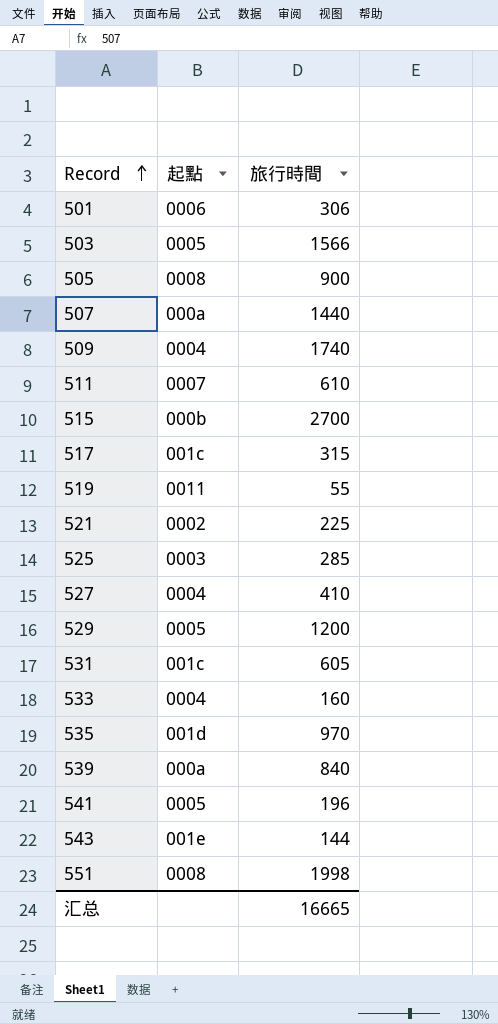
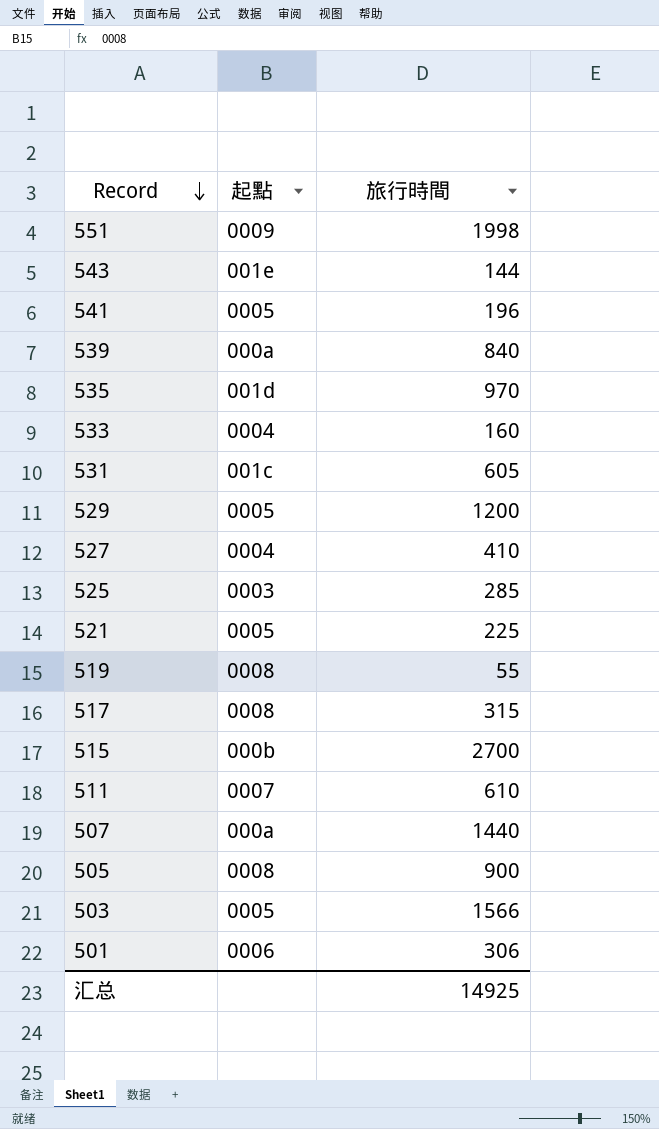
row order: Record ascending -> Record descending
row 509: 0004 | 1740 -> none
551 | 起點: 0008 -> 0009
521 | 起點: 0002 -> 0005
519 | 起點: 0011 -> 0008
517 | 起點: 001c -> 0008
汇总 | 旅行時間: 16665 -> 14925

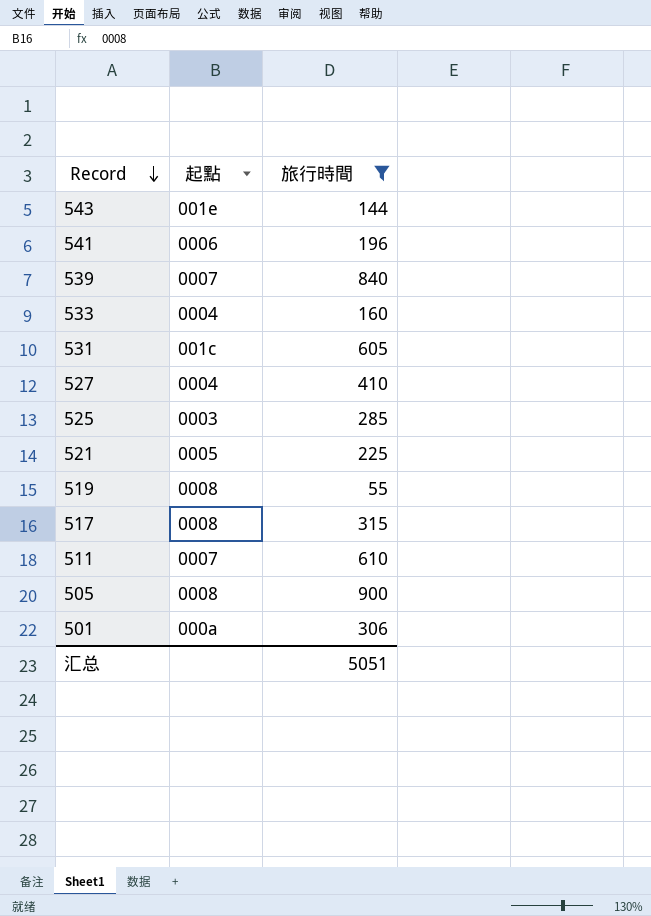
filter: none -> 旅行時間 <= 900
541 | 起點: 0005 -> 0006
539 | 起點: 000a -> 0007
501 | 起點: 0006 -> 000a
汇总 | 旅行時間: 14925 -> 5051

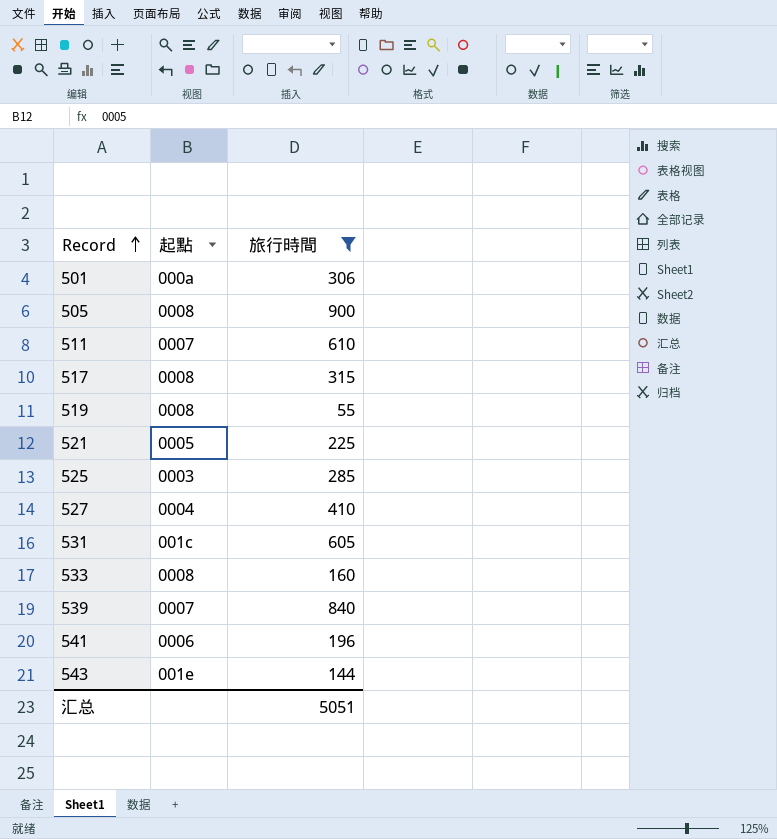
row order: Record descending -> Record ascending
533 | 起點: 0004 -> 0008

